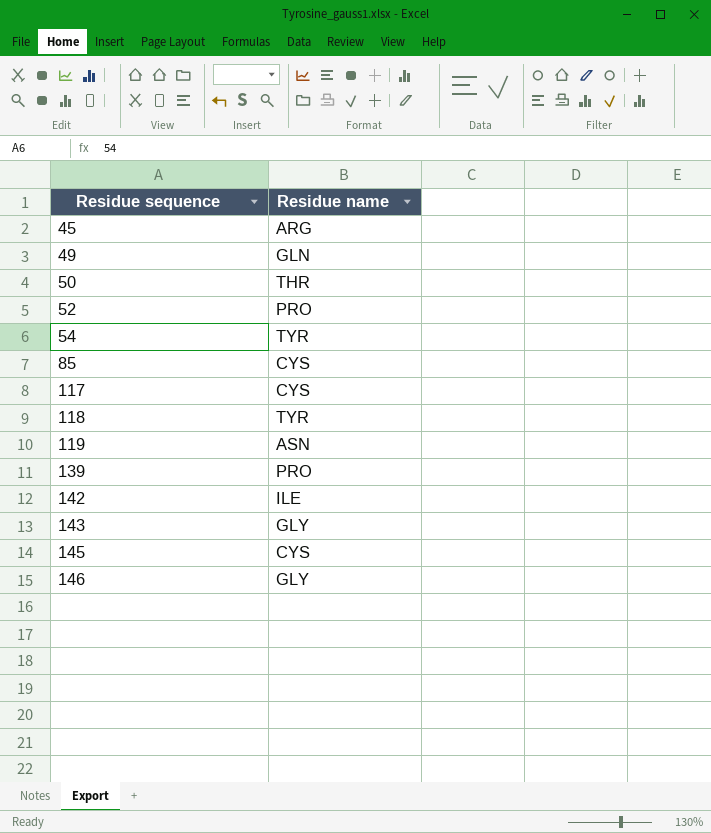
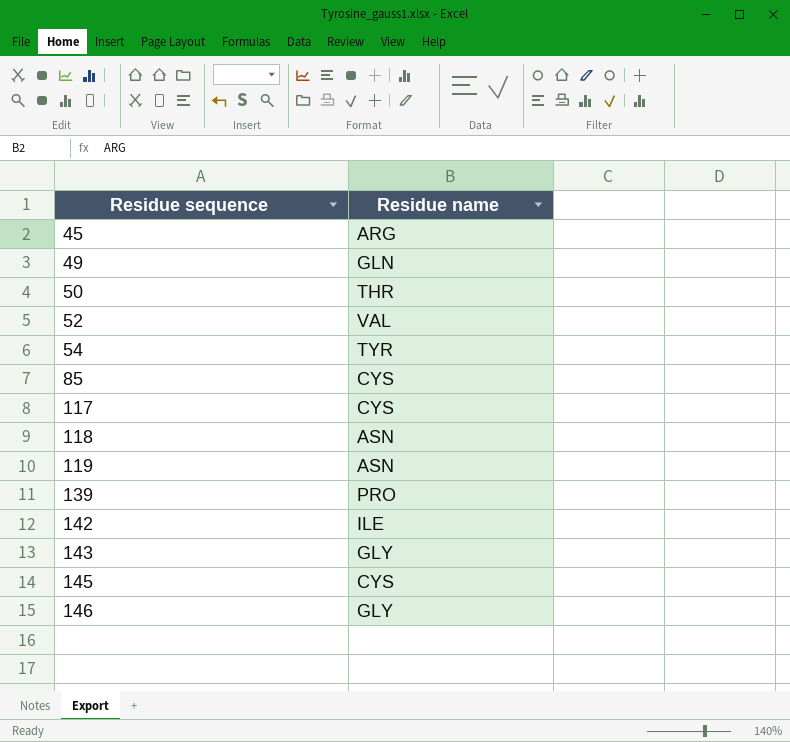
52 | Residue name: PRO -> VAL
118 | Residue name: TYR -> ASN

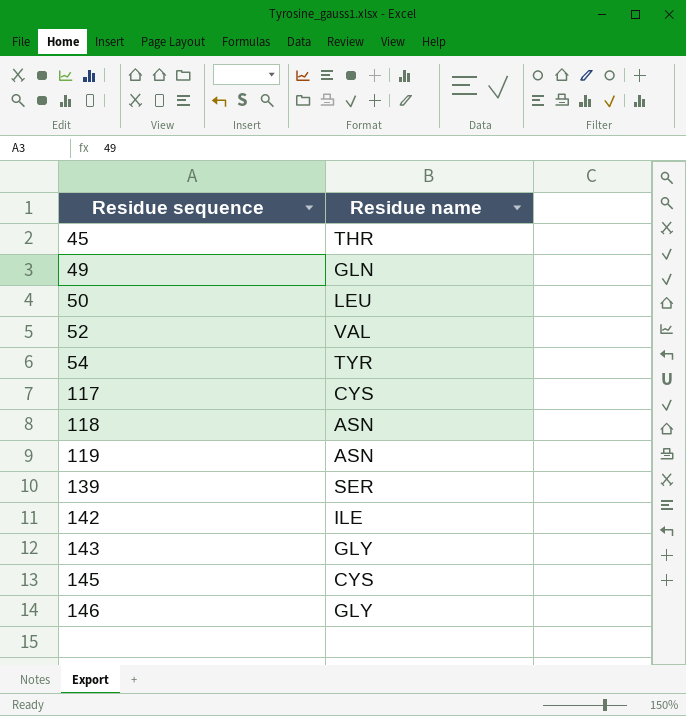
row 85: CYS -> none
45 | Residue name: ARG -> THR
50 | Residue name: THR -> LEU
139 | Residue name: PRO -> SER

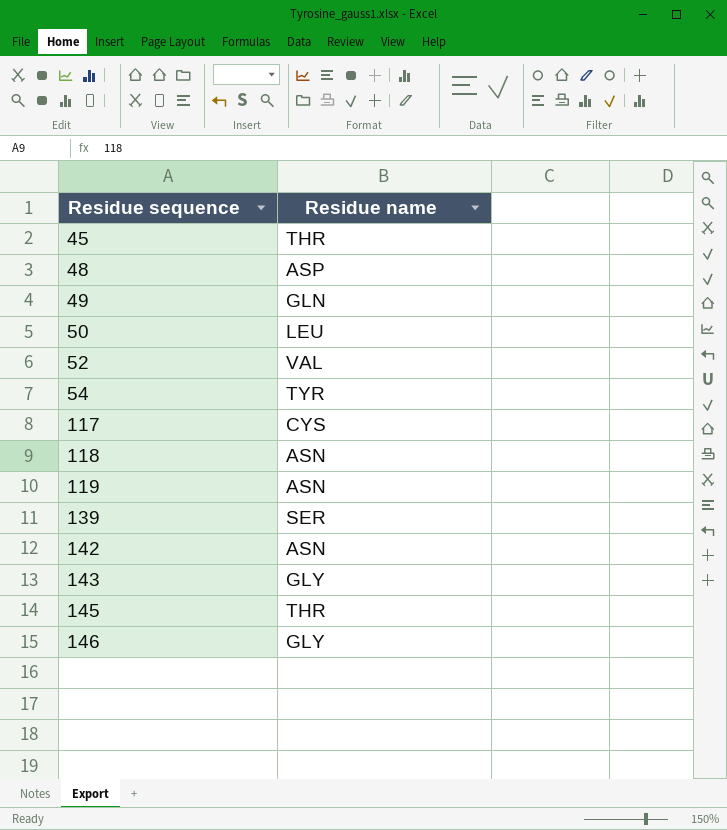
row 48: none -> ASP
142 | Residue name: ILE -> ASN
145 | Residue name: CYS -> THR

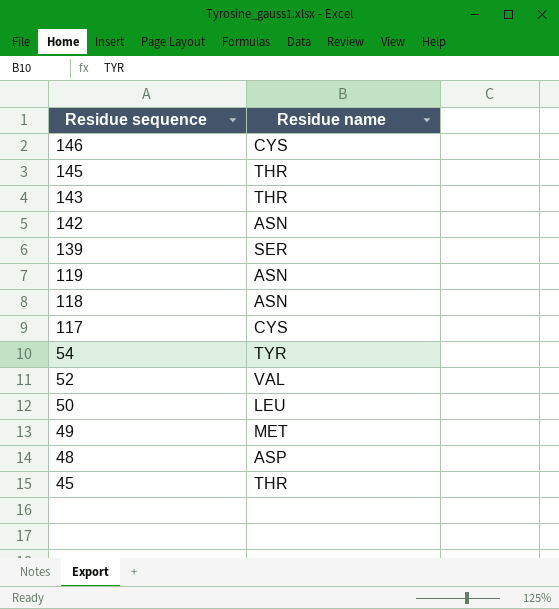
row order: Residue sequence ascending -> Residue sequence descending
146 | Residue name: GLY -> CYS
143 | Residue name: GLY -> THR
49 | Residue name: GLN -> MET

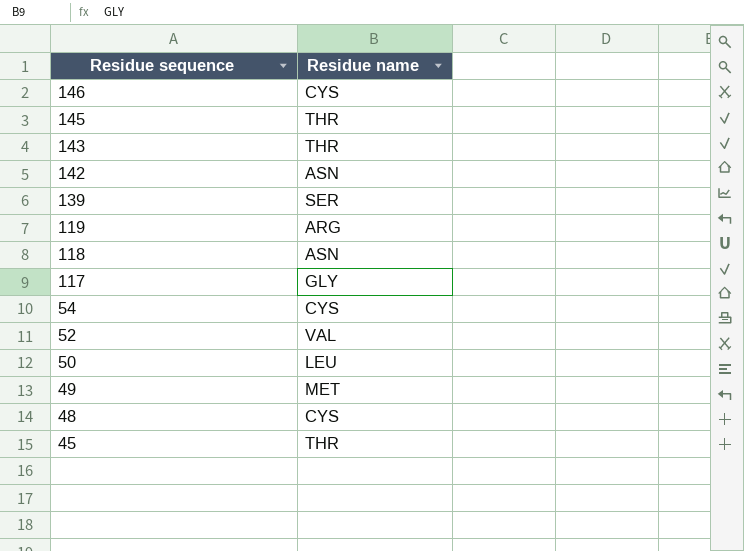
119 | Residue name: ASN -> ARG
117 | Residue name: CYS -> GLY
54 | Residue name: TYR -> CYS
48 | Residue name: ASP -> CYS

